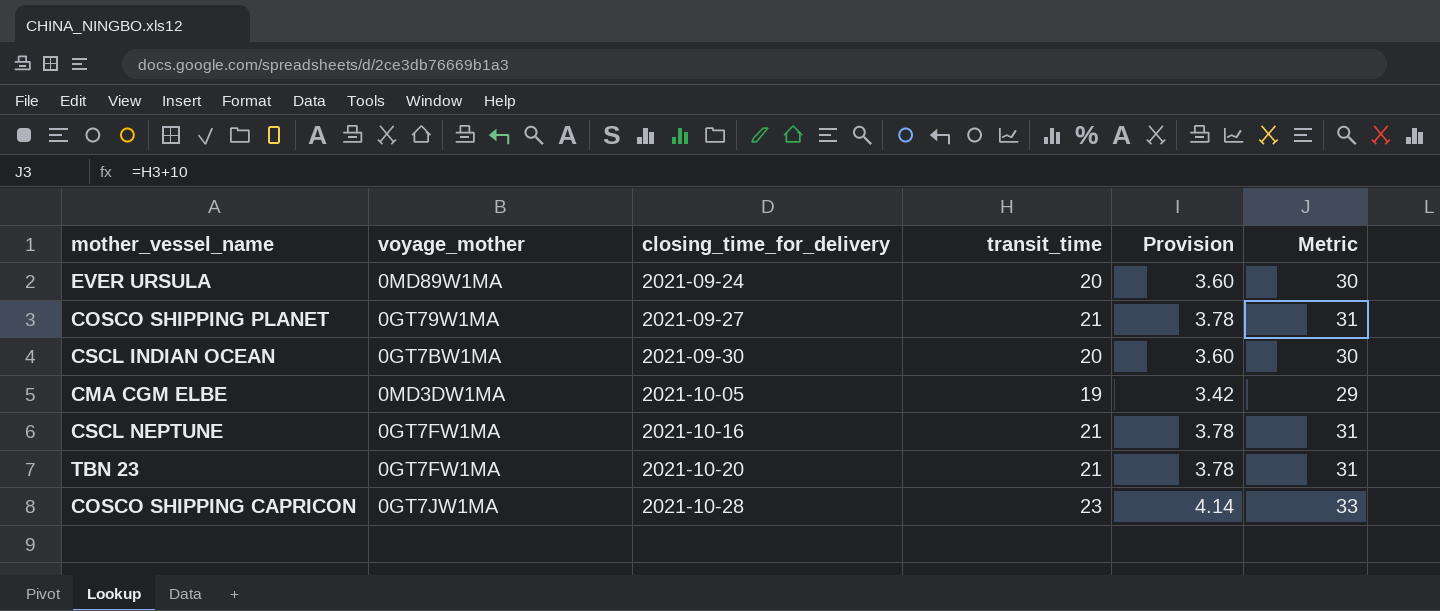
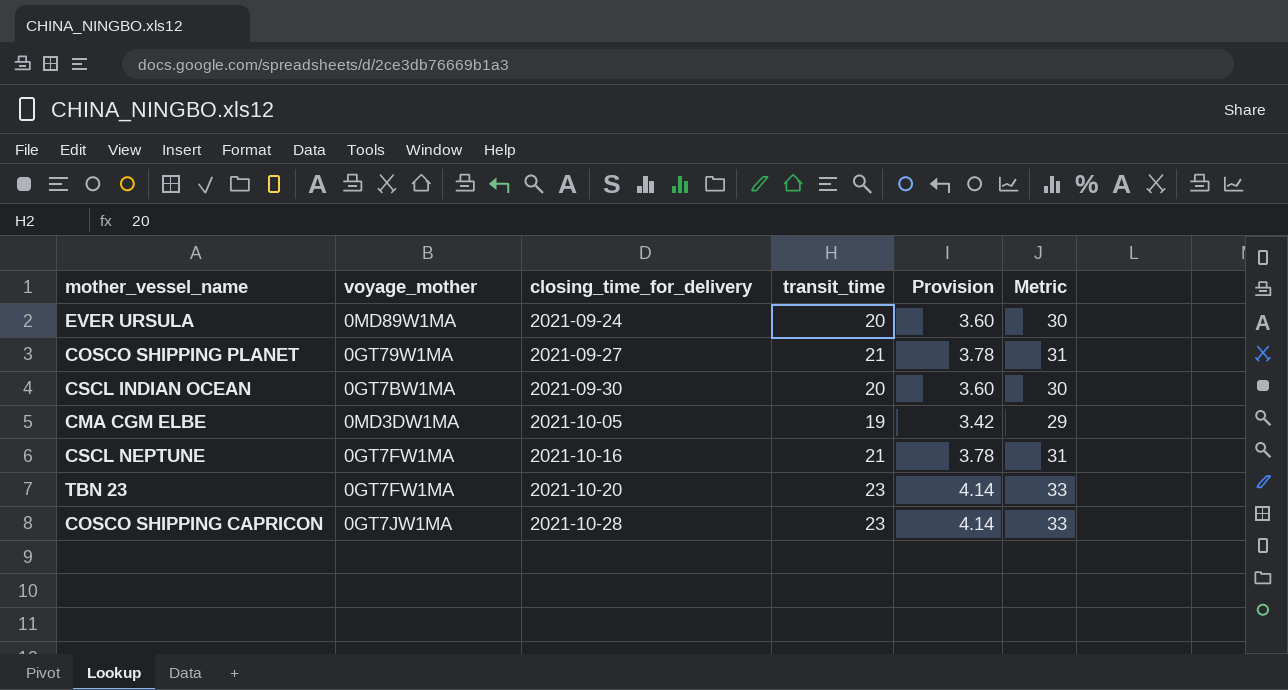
TBN 23 | transit_time: 21 -> 23
TBN 23 | Provision: 3.78 -> 4.14
TBN 23 | Metric: 31 -> 33

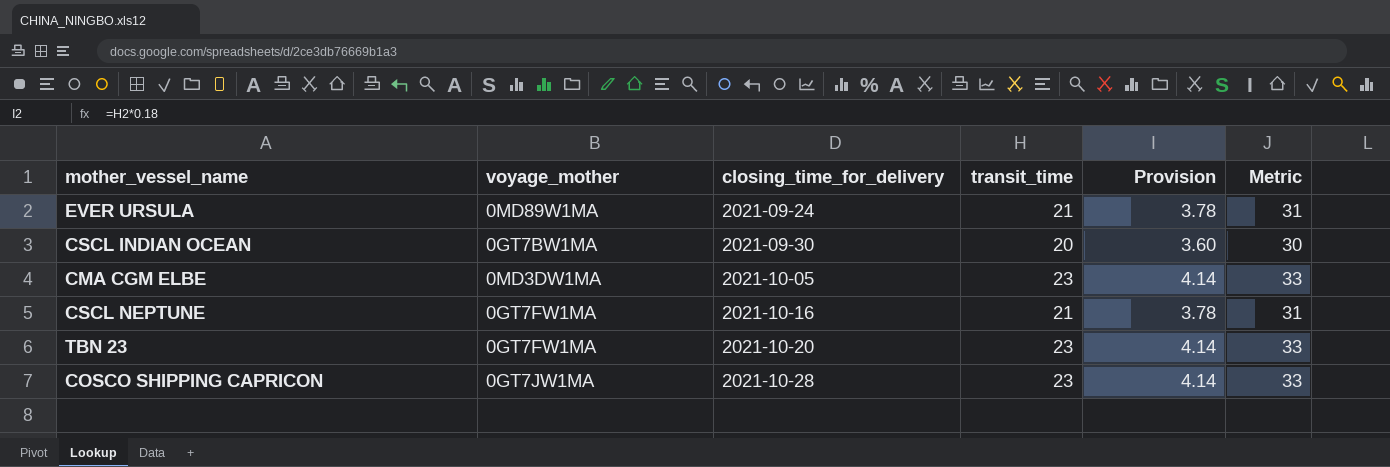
row COSCO SHIPPING PLANET: 0GT79W1MA | 2021-09-27 | 21 | 3.78 | 31 -> none
EVER URSULA | transit_time: 20 -> 21
EVER URSULA | Provision: 3.60 -> 3.78
EVER URSULA | Metric: 30 -> 31
CMA CGM ELBE | transit_time: 19 -> 23
CMA CGM ELBE | Provision: 3.42 -> 4.14
CMA CGM ELBE | Metric: 29 -> 33

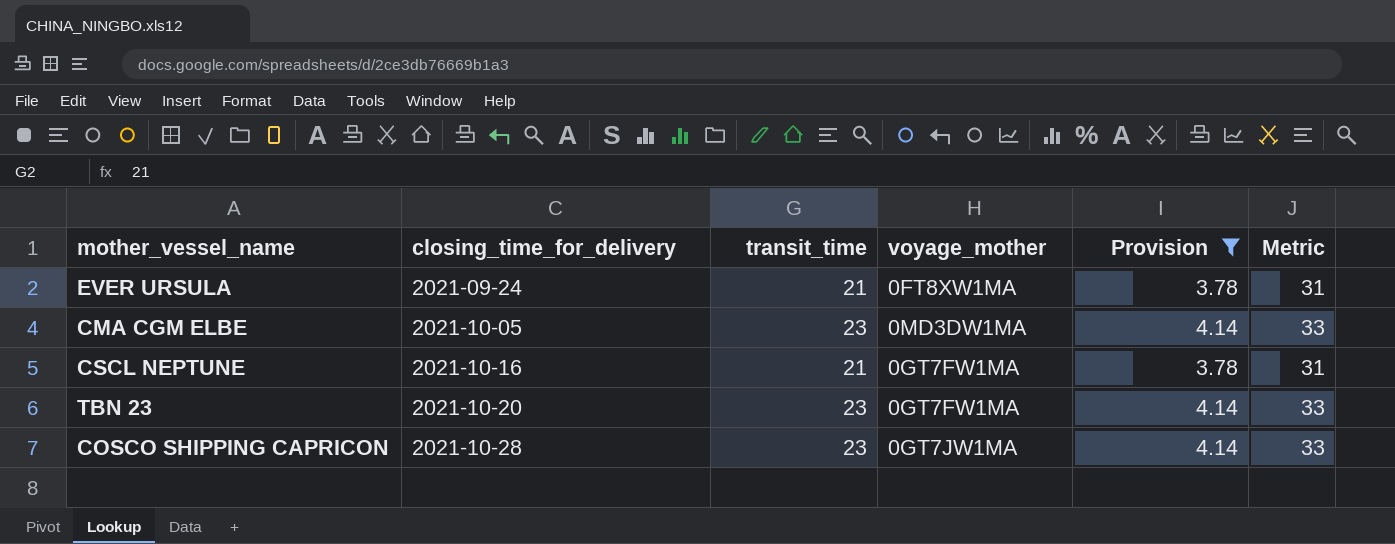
filter: none -> Provision != 3.60
column voyage_mother | position: 2 -> 4
EVER URSULA | voyage_mother: 0MD89W1MA -> 0FT8XW1MA

